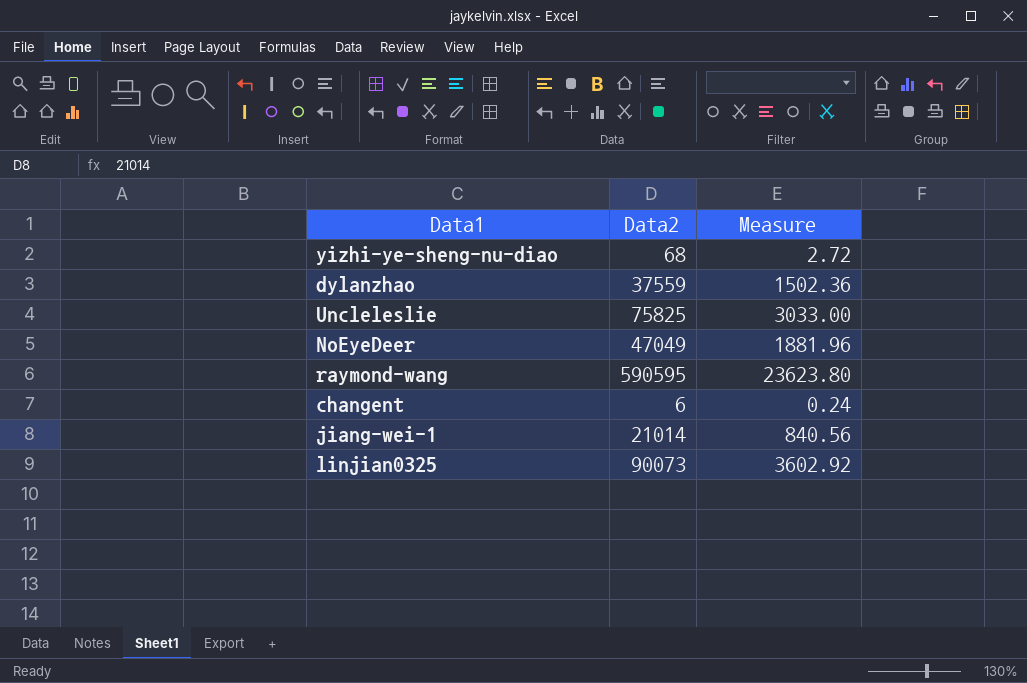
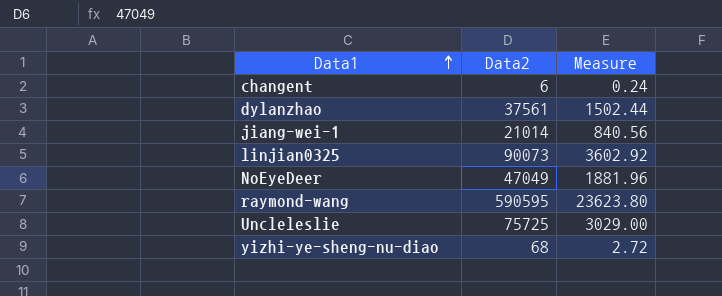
row order: none -> Data1 ascending
dylanzhao | Data2: 37559 -> 37561
dylanzhao | Measure: 1502.36 -> 1502.44
Uncleleslie | Data2: 75825 -> 75725
Uncleleslie | Measure: 3033.00 -> 3029.00

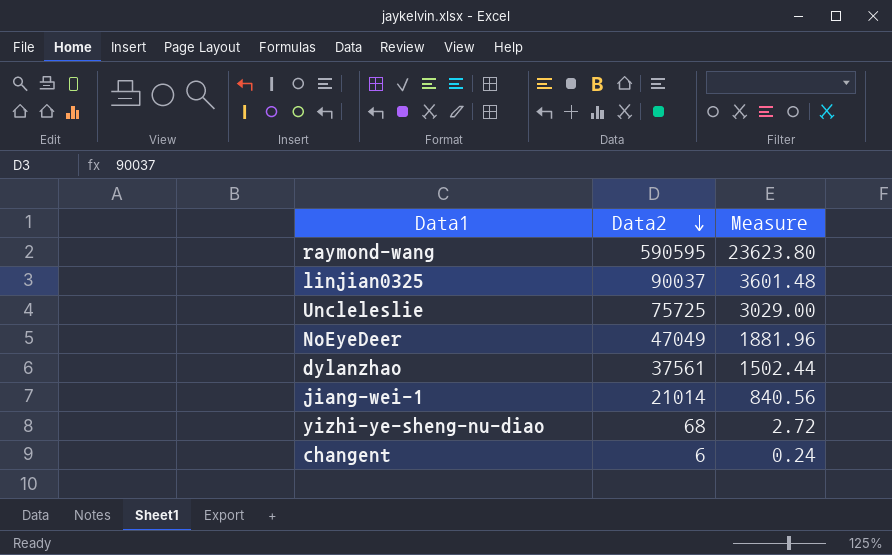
row order: Data1 ascending -> Data2 descending
linjian0325 | Data2: 90073 -> 90037
linjian0325 | Measure: 3602.92 -> 3601.48

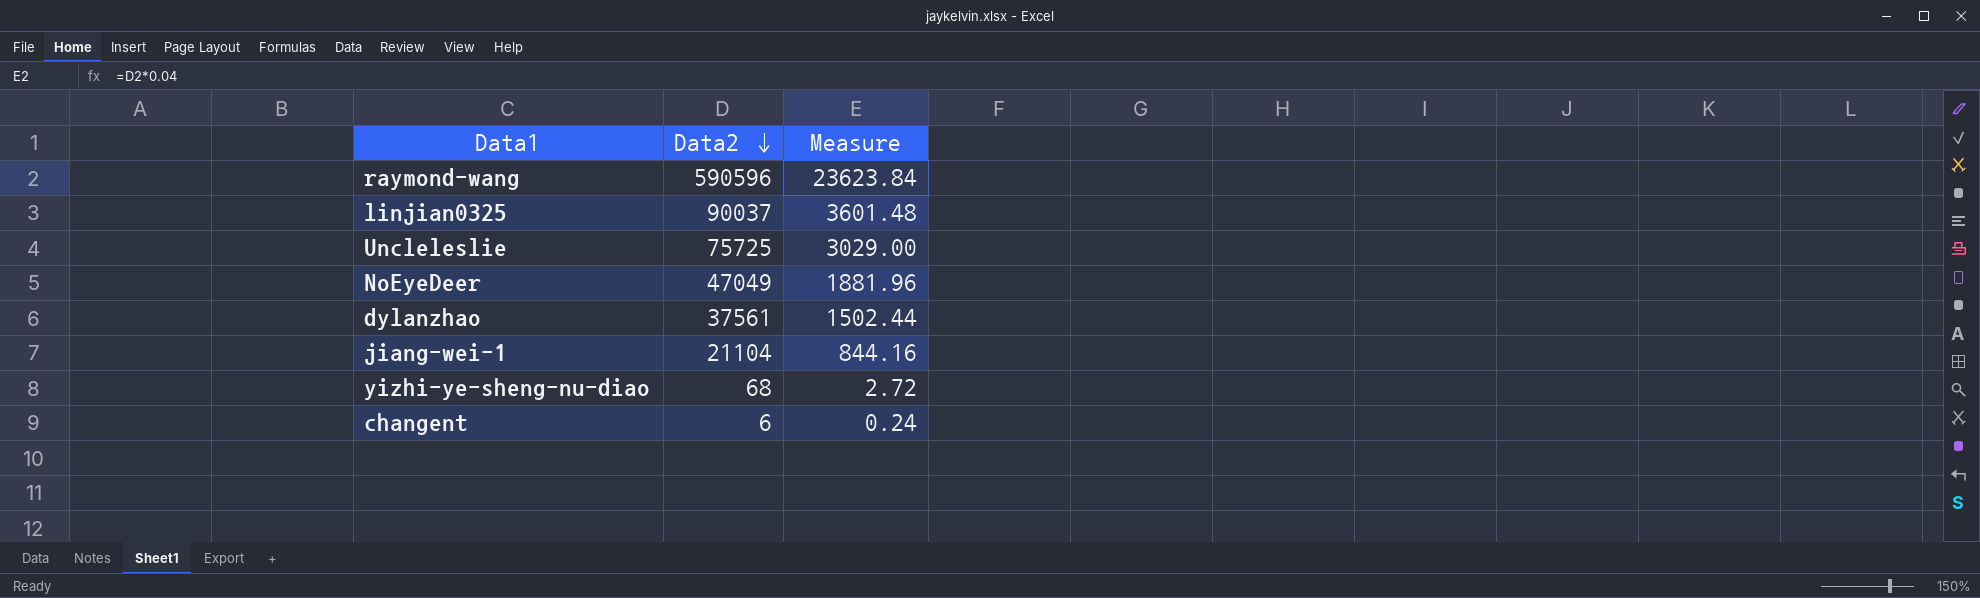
raymond-wang | Data2: 590595 -> 590596
raymond-wang | Measure: 23623.80 -> 23623.84
jiang-wei-1 | Data2: 21014 -> 21104
jiang-wei-1 | Measure: 840.56 -> 844.16

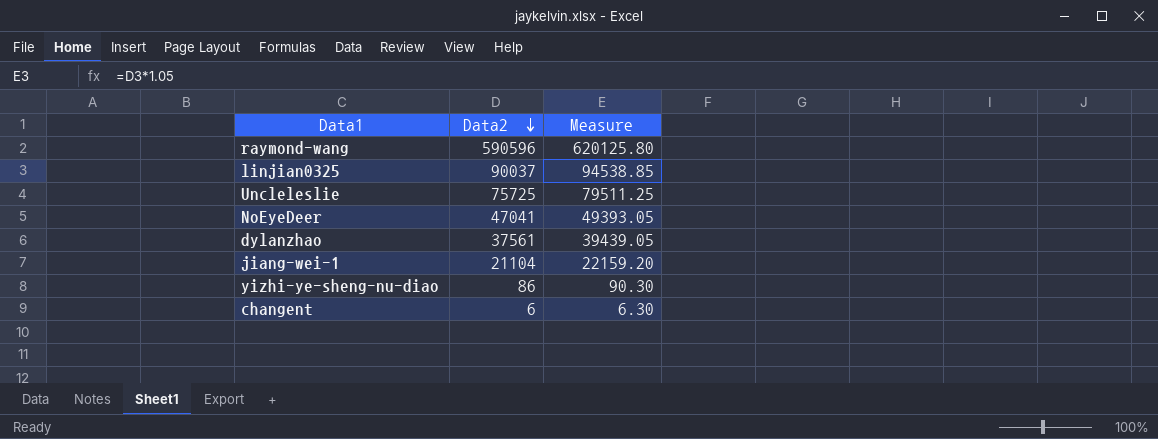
column Measure | formula: [Data2] * 0.04 -> [Data2] * 1.05
NoEyeDeer | Data2: 47049 -> 47041
yizhi-ye-sheng-nu-diao | Data2: 68 -> 86

